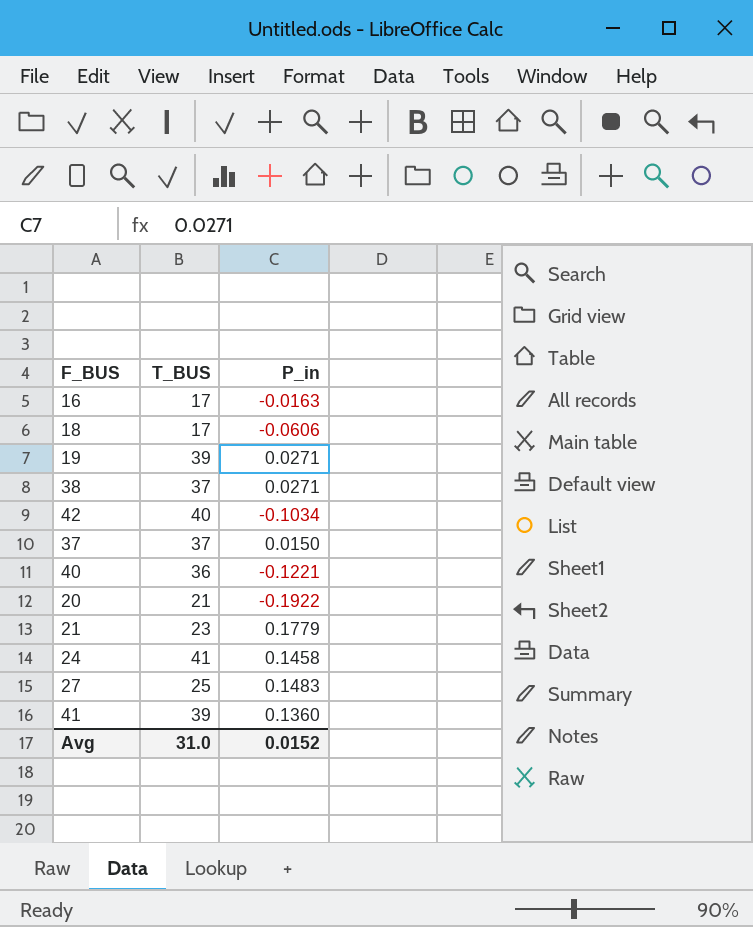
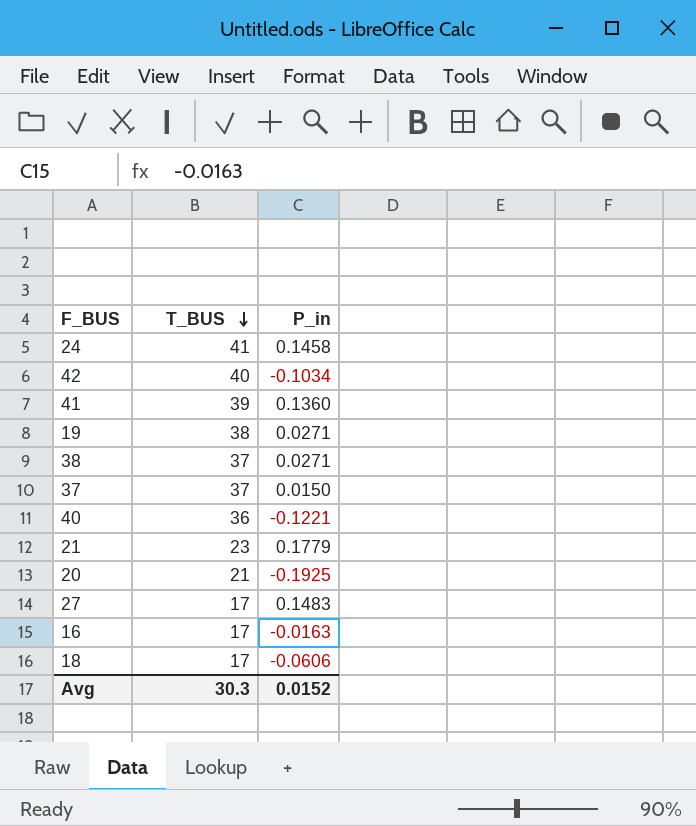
row order: none -> T_BUS descending
19 | T_BUS: 39 -> 38
20 | P_in: -0.1922 -> -0.1925
27 | T_BUS: 25 -> 17
Avg | T_BUS: 31.0 -> 30.3

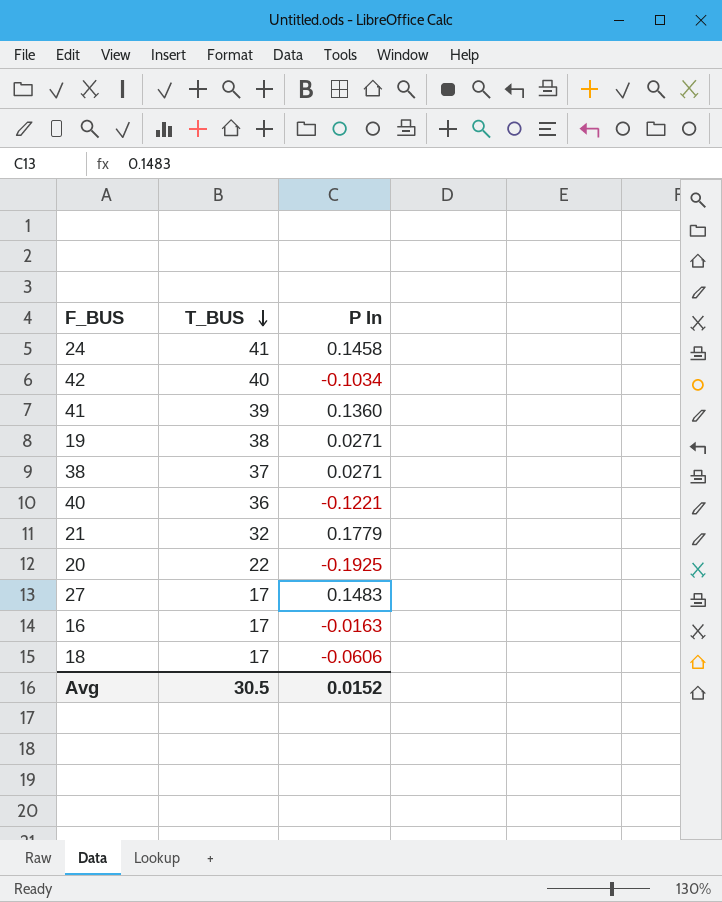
column name: P_in -> P In
row 37: 37 | 0.0150 -> none
21 | T_BUS: 23 -> 32
20 | T_BUS: 21 -> 22
Avg | T_BUS: 30.3 -> 30.5

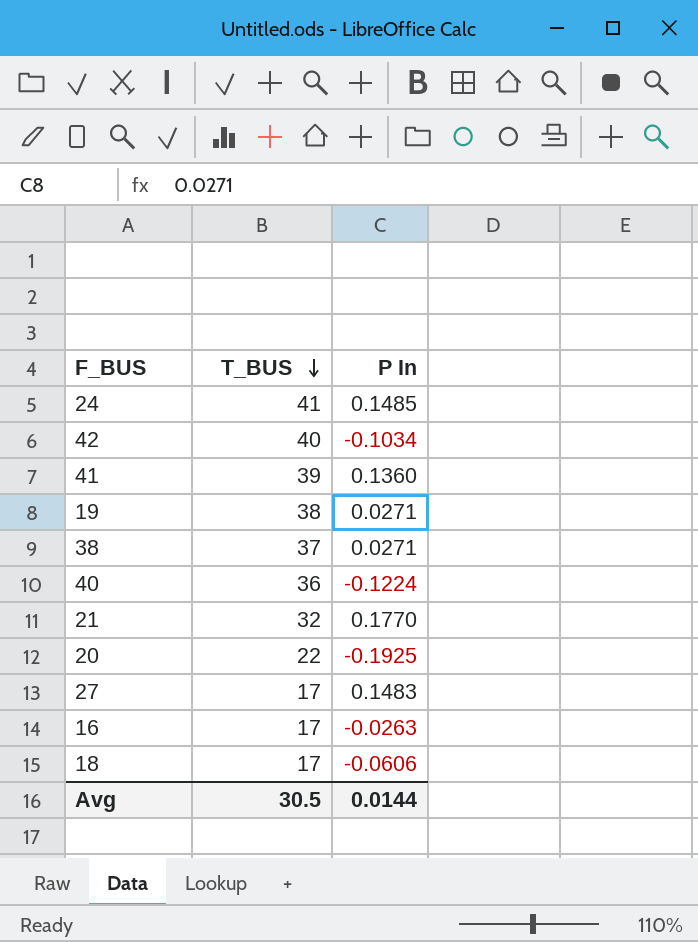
24 | P In: 0.1458 -> 0.1485
40 | P In: -0.1221 -> -0.1224
21 | P In: 0.1779 -> 0.1770
16 | P In: -0.0163 -> -0.0263
Avg | P In: 0.0152 -> 0.0144

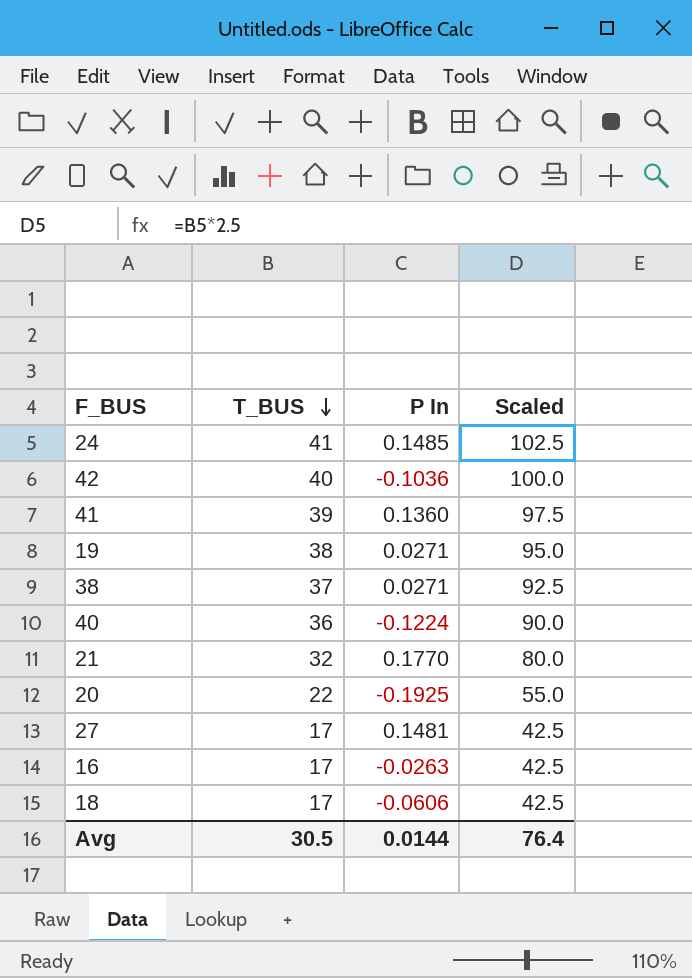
column Scaled | formula: none -> [T_BUS] * 2.5
42 | P In: -0.1034 -> -0.1036
27 | P In: 0.1483 -> 0.1481

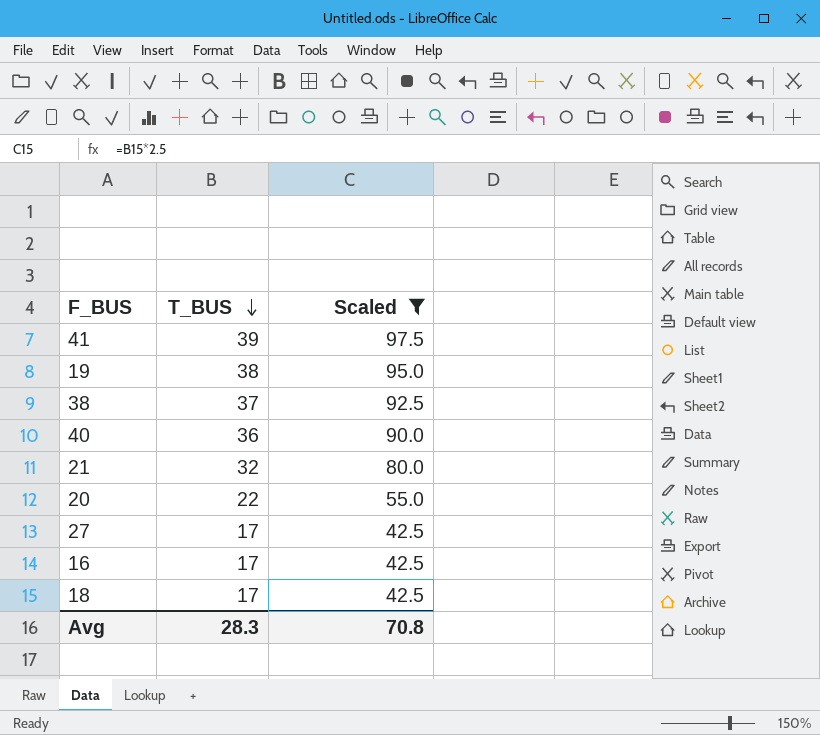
filter: none -> Scaled <= 97.5
column P In | position: 3 -> none
Avg | T_BUS: 30.5 -> 28.3
Avg | Scaled: 76.4 -> 70.8

